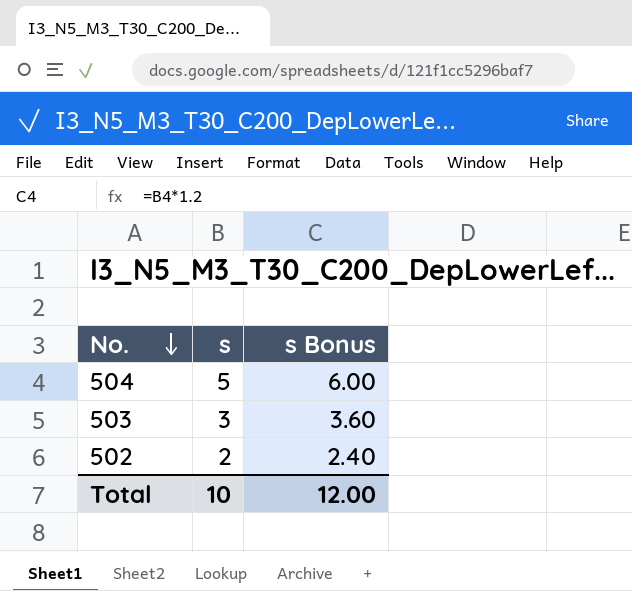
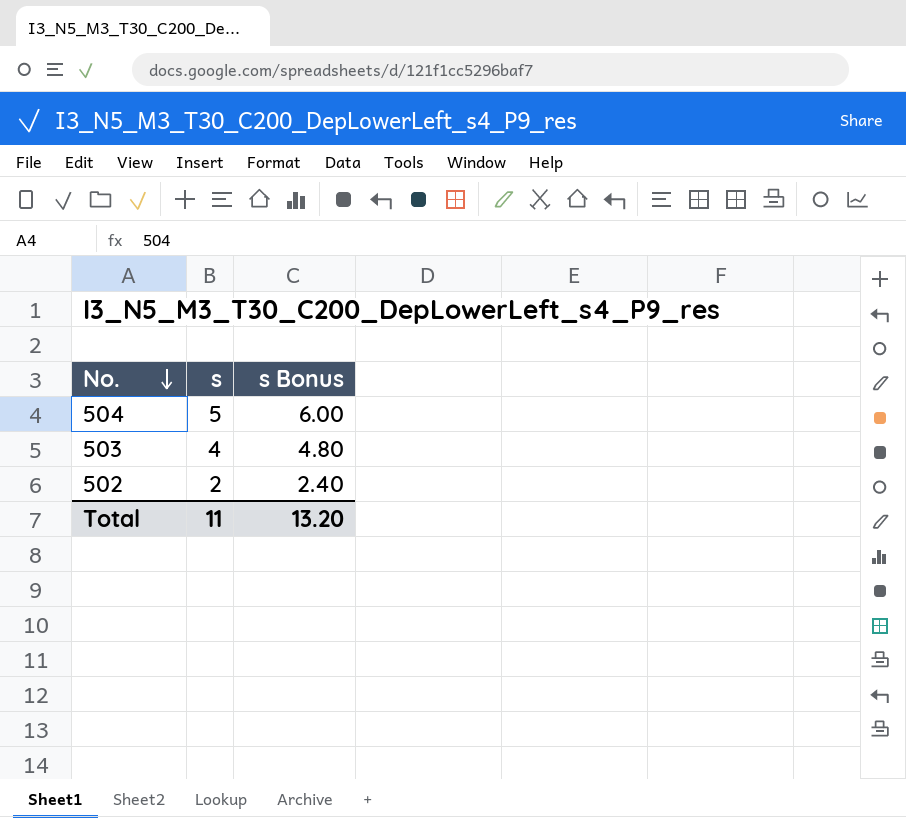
503 | s: 3 -> 4
503 | s Bonus: 3.60 -> 4.80
Total | s: 10 -> 11
Total | s Bonus: 12.00 -> 13.20

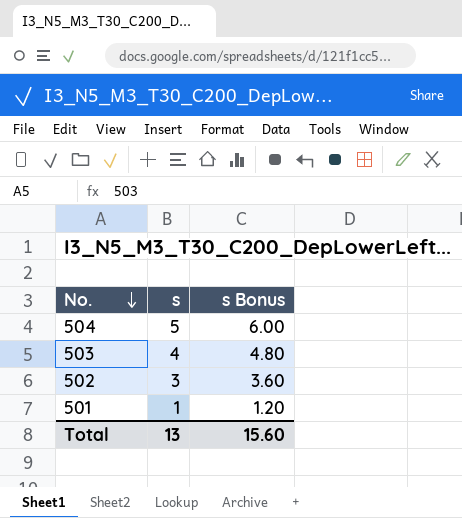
502 | s: 2 -> 3
502 | s Bonus: 2.40 -> 3.60
row 501: none -> 1 | 1.20
Total | s: 11 -> 13
Total | s Bonus: 13.20 -> 15.60

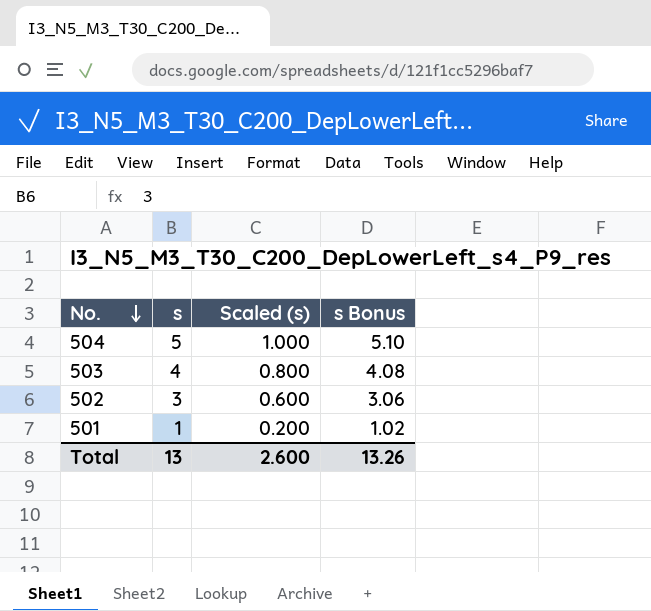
column Scaled (s) | formula: none -> [s] * 0.2
column s Bonus | formula: [s] * 1.2 -> [s] * 1.02
Total | s Bonus: 15.60 -> 13.26

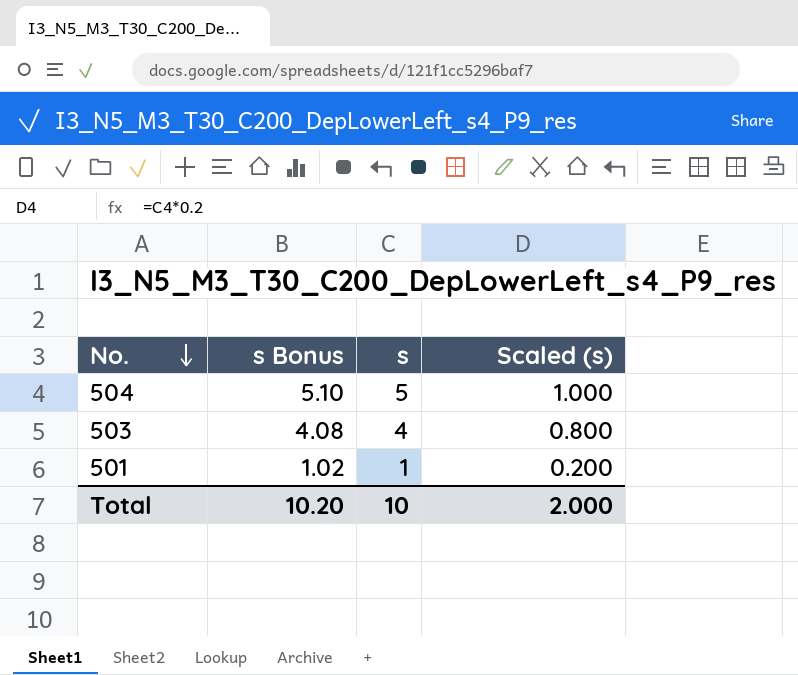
column s Bonus | position: 4 -> 2
row 502: 3 | 0.600 | 3.06 -> none
Total | s Bonus: 13.26 -> 10.20
Total | s: 13 -> 10
Total | Scaled (s): 2.600 -> 2.000

